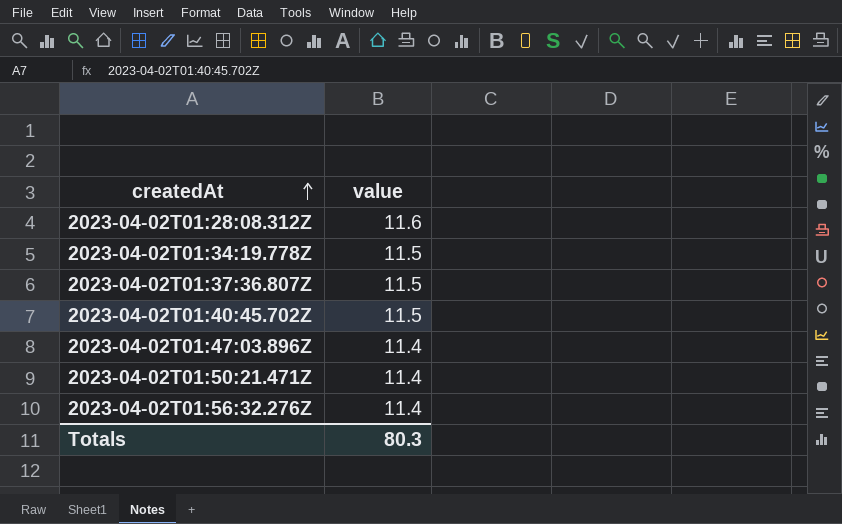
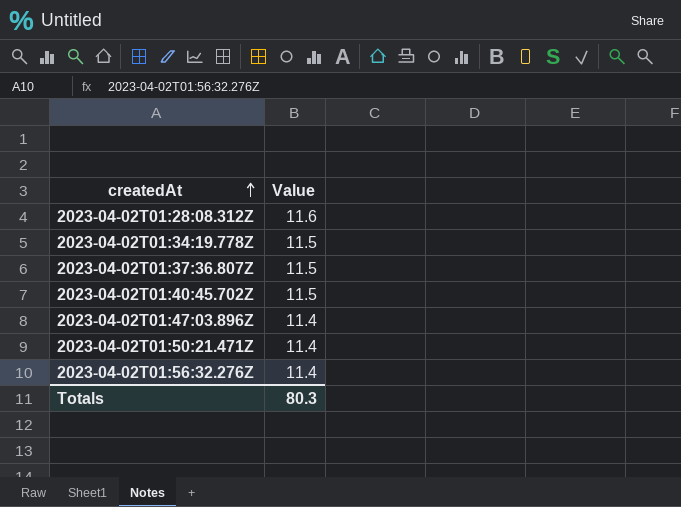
column name: value -> Value

